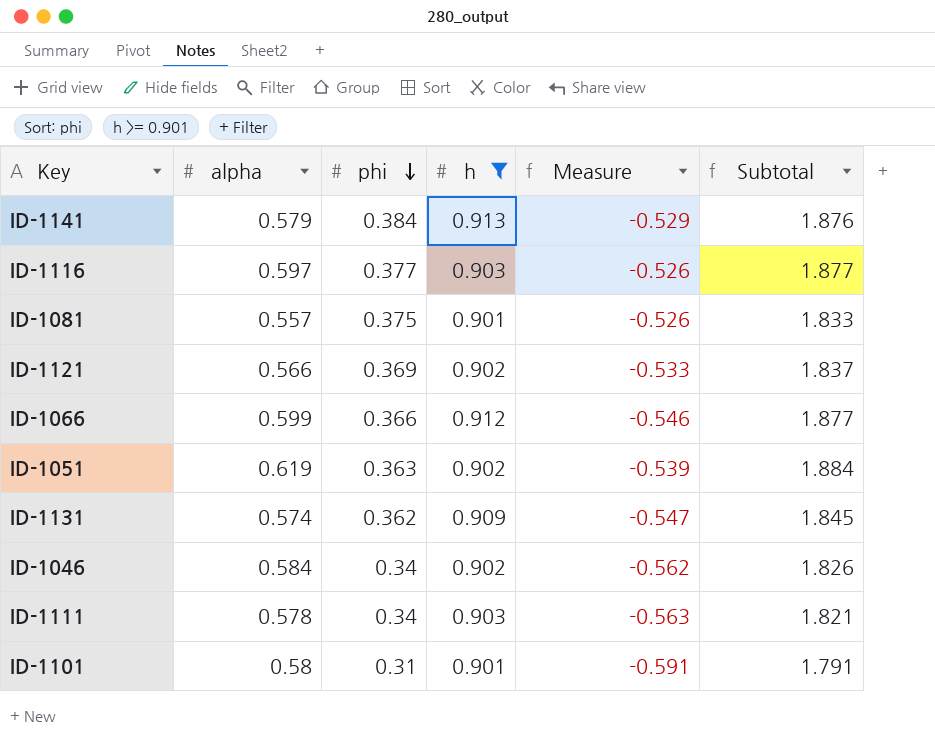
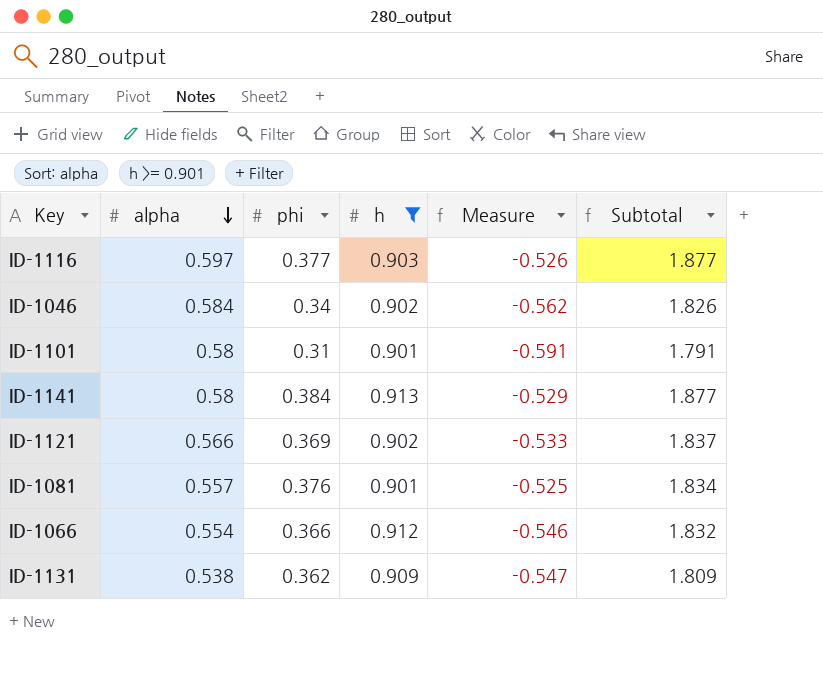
row order: phi descending -> alpha descending
row ID-1051: 0.619 | 0.363 | 0.902 | -0.539 | 1.884 -> none
row ID-1111: 0.578 | 0.34 | 0.903 | -0.563 | 1.821 -> none
ID-1141 | alpha: 0.579 -> 0.58
ID-1141 | Subtotal: 1.876 -> 1.877
ID-1081 | phi: 0.375 -> 0.376
ID-1081 | Measure: -0.526 -> -0.525
ID-1081 | Subtotal: 1.833 -> 1.834
ID-1066 | alpha: 0.599 -> 0.554
ID-1066 | Subtotal: 1.877 -> 1.832
ID-1131 | alpha: 0.574 -> 0.538
ID-1131 | Subtotal: 1.845 -> 1.809

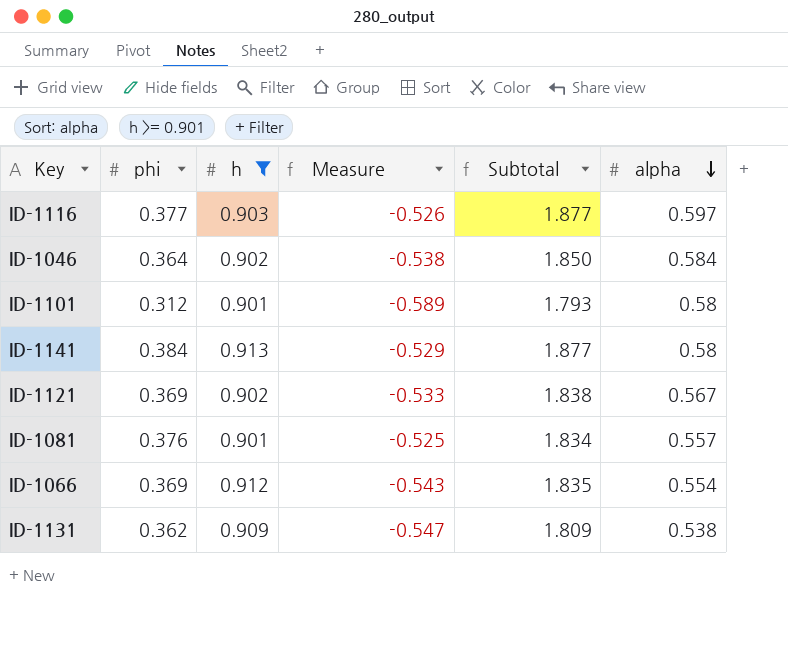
column alpha | position: 2 -> 6
ID-1046 | phi: 0.34 -> 0.364
ID-1046 | Measure: -0.562 -> -0.538
ID-1046 | Subtotal: 1.826 -> 1.850
ID-1101 | phi: 0.31 -> 0.312
ID-1101 | Measure: -0.591 -> -0.589
ID-1101 | Subtotal: 1.791 -> 1.793
ID-1121 | Subtotal: 1.837 -> 1.838
ID-1121 | alpha: 0.566 -> 0.567
ID-1066 | phi: 0.366 -> 0.369
ID-1066 | Measure: -0.546 -> -0.543
ID-1066 | Subtotal: 1.832 -> 1.835

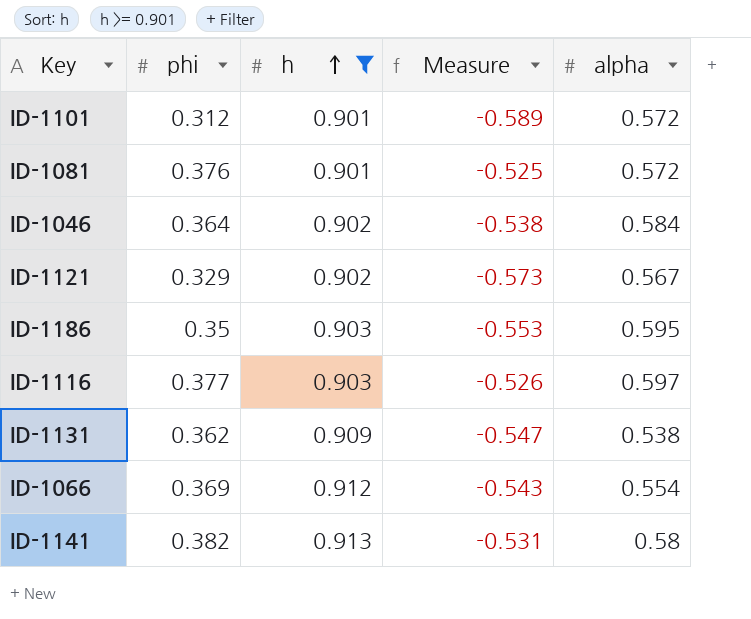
row order: alpha descending -> h ascending
column Subtotal | formula: [phi] + [h] + [alpha] -> none
ID-1101 | alpha: 0.58 -> 0.572
ID-1081 | alpha: 0.557 -> 0.572
ID-1121 | phi: 0.369 -> 0.329
ID-1121 | Measure: -0.533 -> -0.573
row ID-1186: none -> 0.35 | 0.903 | -0.553 | 0.595
ID-1141 | phi: 0.384 -> 0.382
ID-1141 | Measure: -0.529 -> -0.531

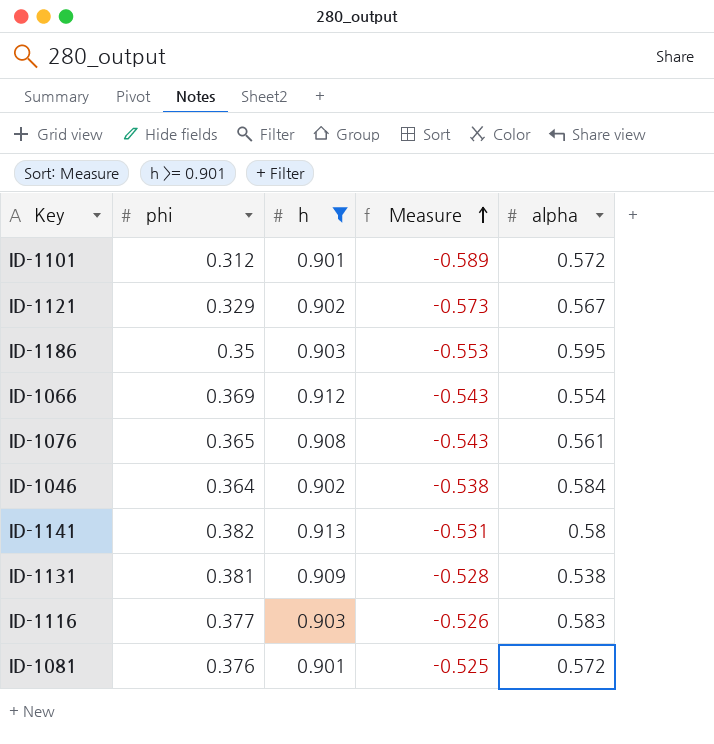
row order: h ascending -> Measure ascending
row ID-1076: none -> 0.365 | 0.908 | -0.543 | 0.561
ID-1131 | phi: 0.362 -> 0.381
ID-1131 | Measure: -0.547 -> -0.528
ID-1116 | alpha: 0.597 -> 0.583

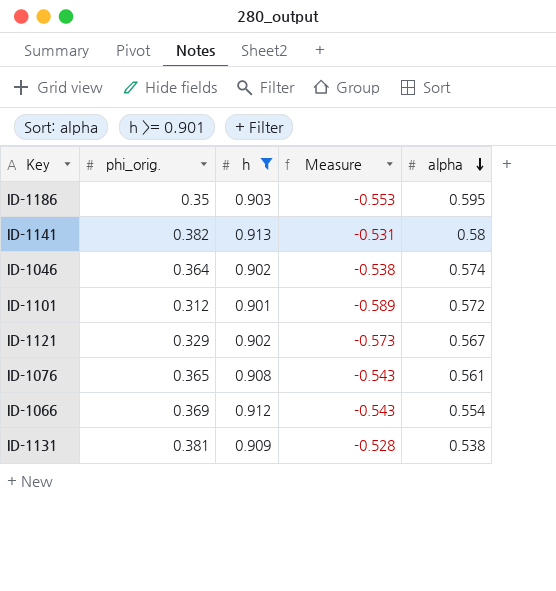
row order: Measure ascending -> alpha descending
column name: phi -> phi_orig.
row ID-1116: 0.377 | 0.903 | -0.526 | 0.583 -> none
row ID-1081: 0.376 | 0.901 | -0.525 | 0.572 -> none
ID-1046 | alpha: 0.584 -> 0.574

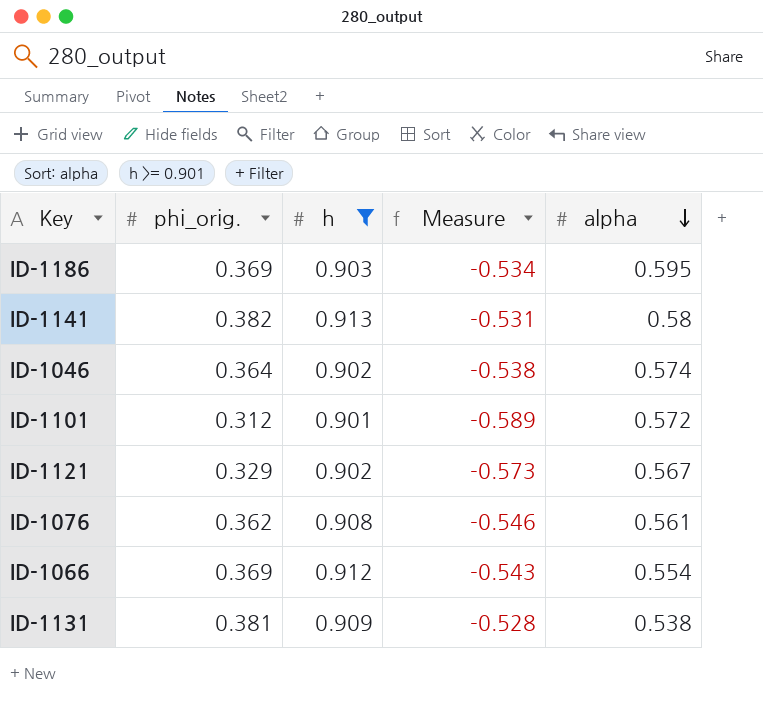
ID-1186 | phi_orig.: 0.35 -> 0.369
ID-1186 | Measure: -0.553 -> -0.534
ID-1076 | phi_orig.: 0.365 -> 0.362
ID-1076 | Measure: -0.543 -> -0.546

